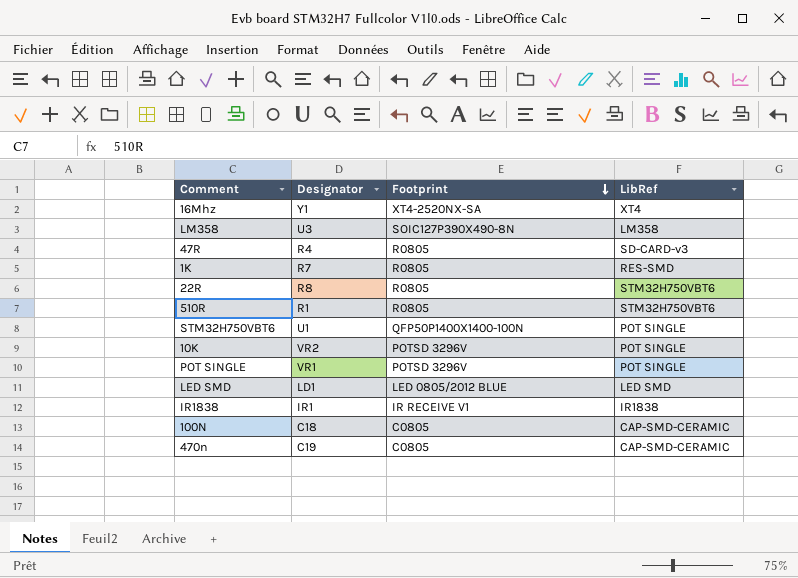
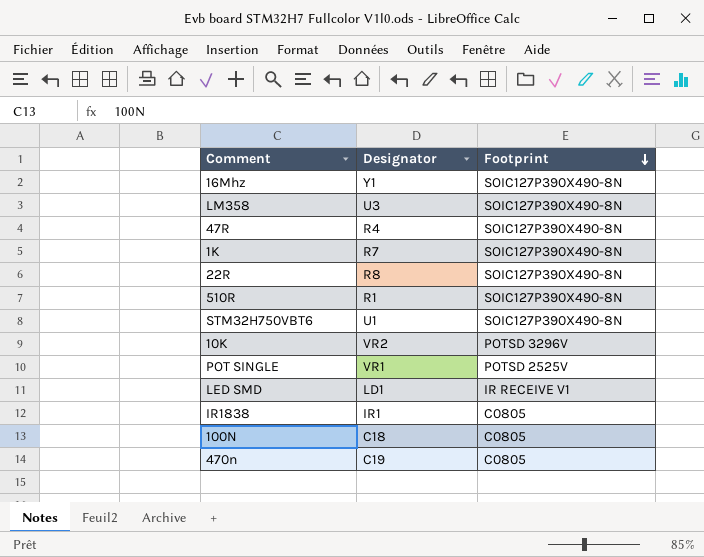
column LibRef | position: 4 -> none
16Mhz | Footprint: XT4-2520NX-SA -> SOIC127P390X490-8N
47R | Footprint: R0805 -> SOIC127P390X490-8N
1K | Footprint: R0805 -> SOIC127P390X490-8N
22R | Footprint: R0805 -> SOIC127P390X490-8N
510R | Footprint: R0805 -> SOIC127P390X490-8N
STM32H750VBT6 | Footprint: QFP50P1400X1400-100N -> SOIC127P390X490-8N
POT SINGLE | Footprint: POTSD 3296V -> POTSD 2525V
LED SMD | Footprint: LED 0805/2012 BLUE -> IR RECEIVE V1
IR1838 | Footprint: IR RECEIVE V1 -> C0805

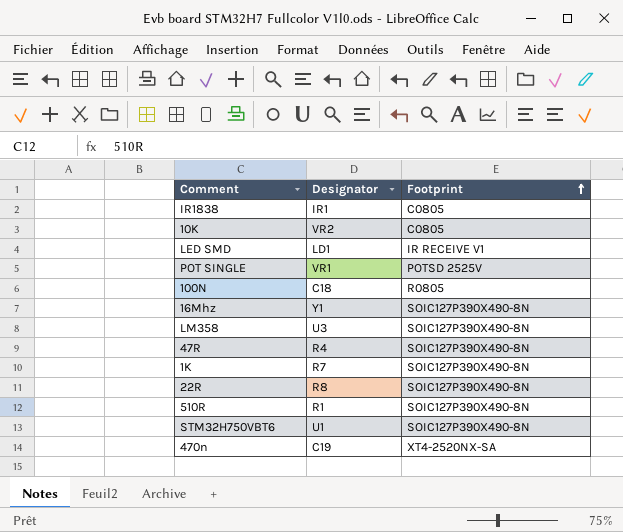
row order: Footprint descending -> Footprint ascending
10K | Footprint: POTSD 3296V -> C0805
100N | Footprint: C0805 -> R0805
470n | Footprint: C0805 -> XT4-2520NX-SA

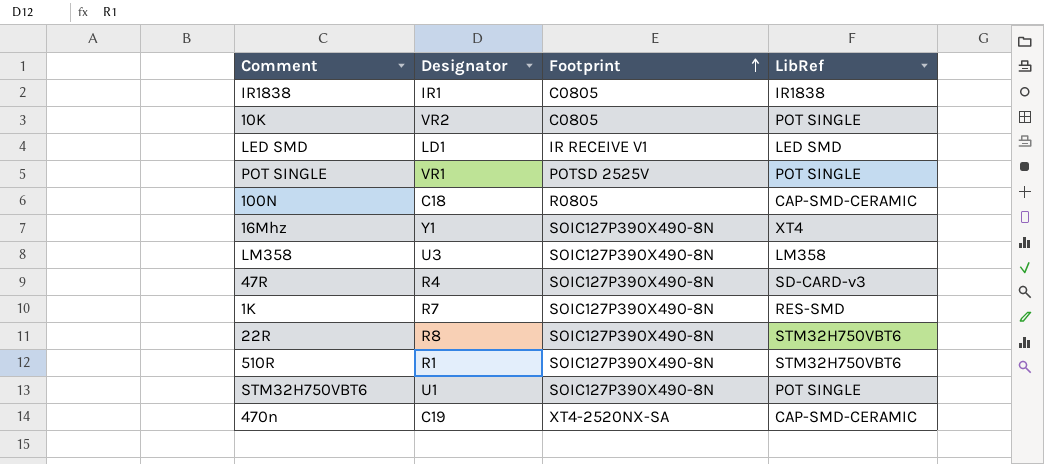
column LibRef | position: none -> 4

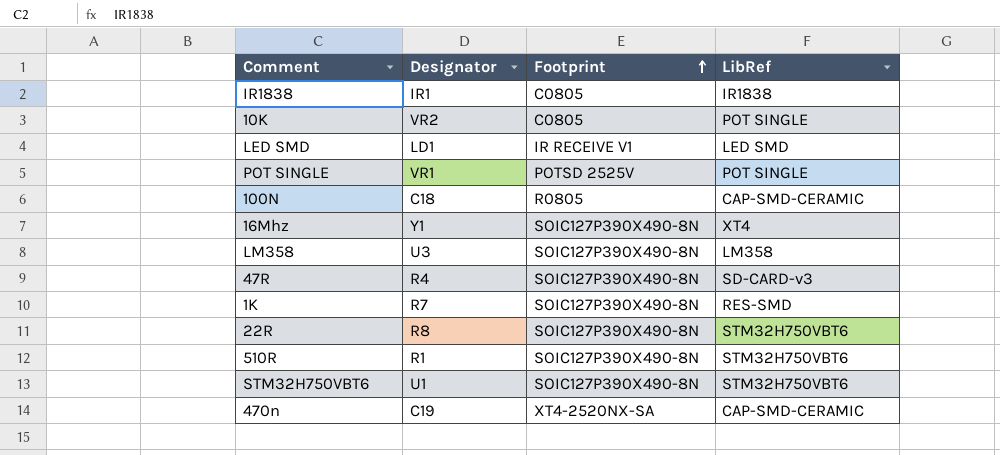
STM32H750VBT6 | LibRef: POT SINGLE -> STM32H750VBT6

